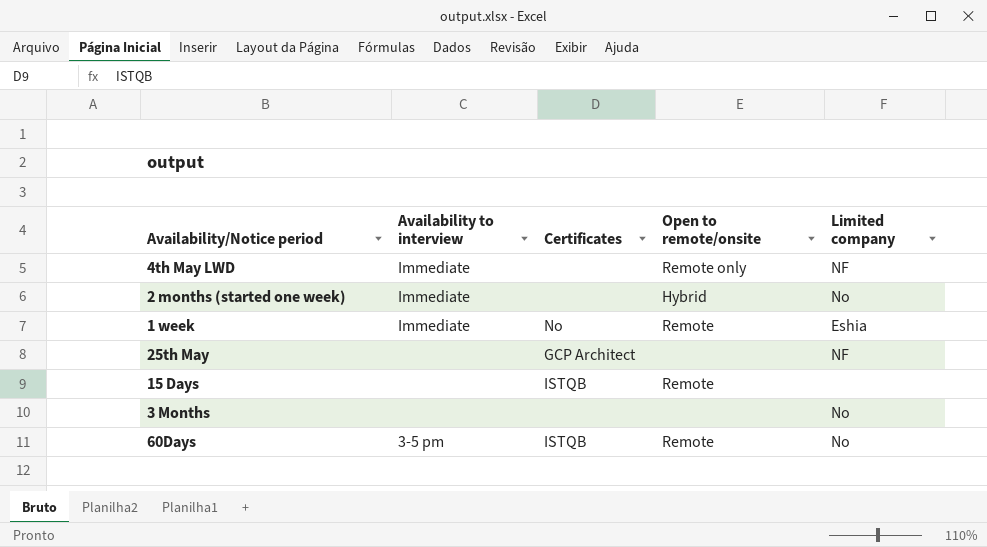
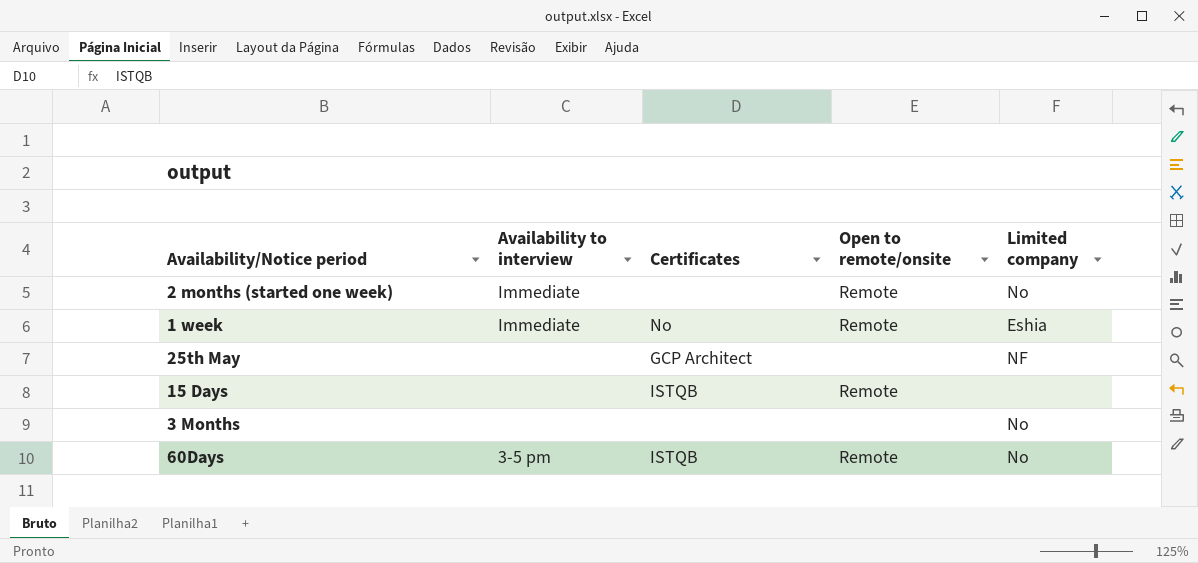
row 4th May LWD: Immediate | none | Remote only | NF -> none
2 months (started one week) | Open to remote/onsite: Hybrid -> Remote

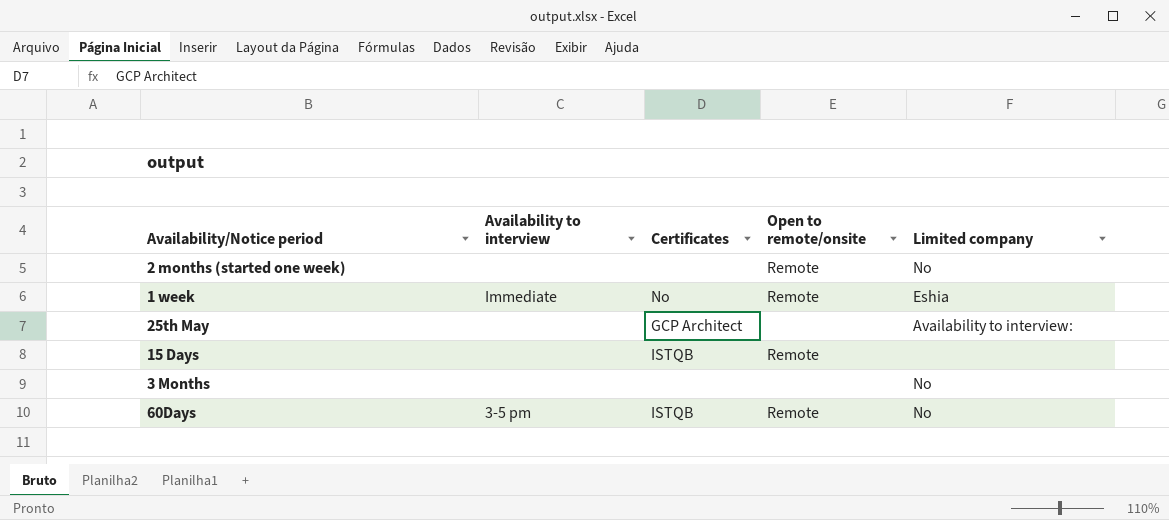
2 months (started one week) | Availability to interview: Immediate -> none
25th May | Limited company: NF -> Availability to interview:

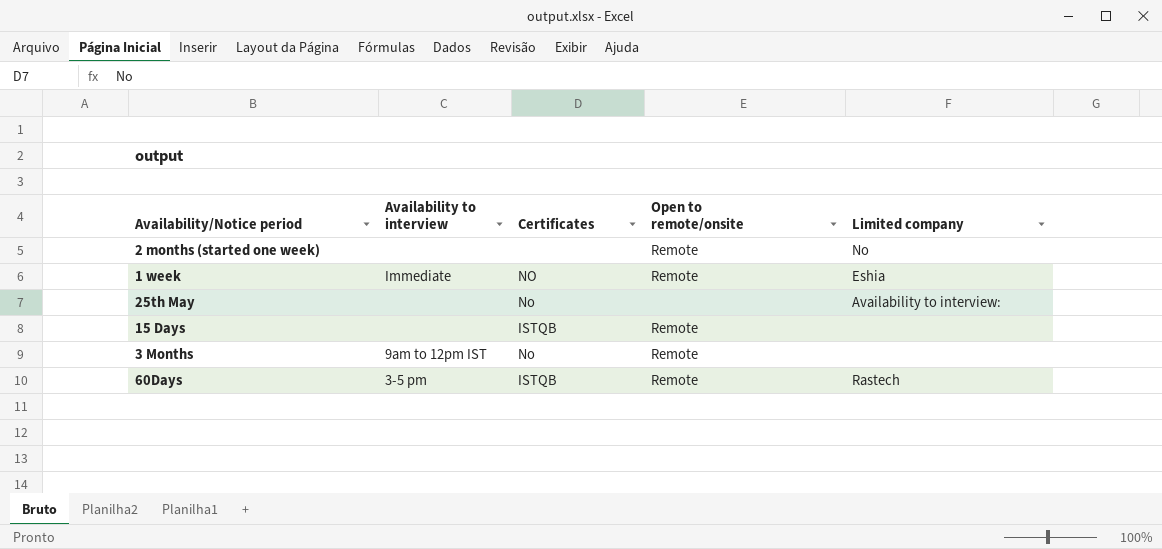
1 week | Certificates: No -> NO
25th May | Certificates: GCP Architect -> No
3 Months | Availability to interview: none -> 9am to 12pm IST
3 Months | Certificates: none -> No
3 Months | Open to remote/onsite: none -> Remote
3 Months | Limited company: No -> none
60Days | Limited company: No -> Rastech

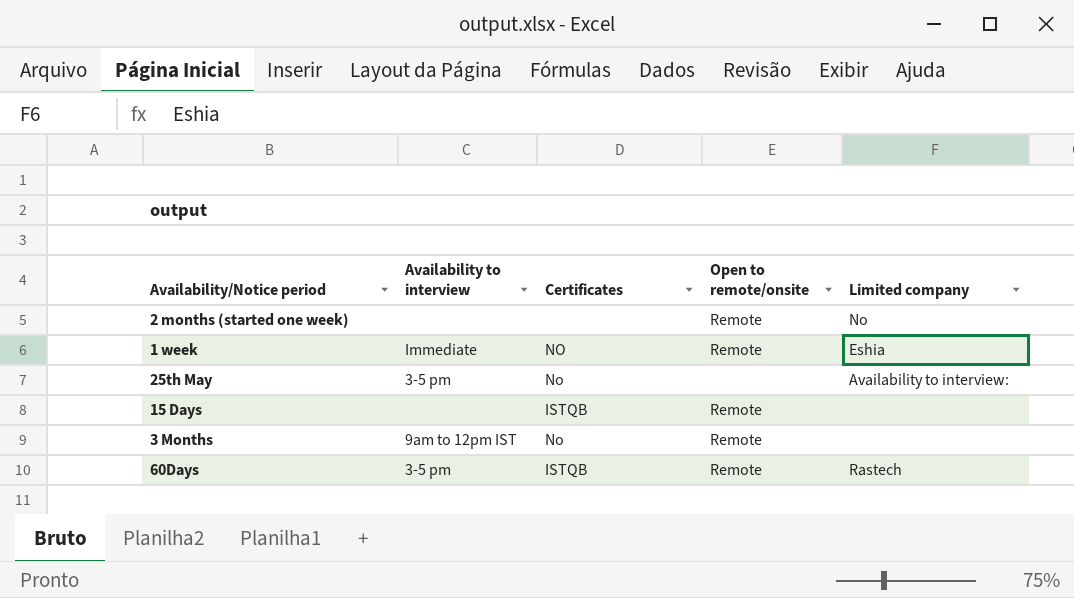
25th May | Availability to interview: none -> 3-5 pm

